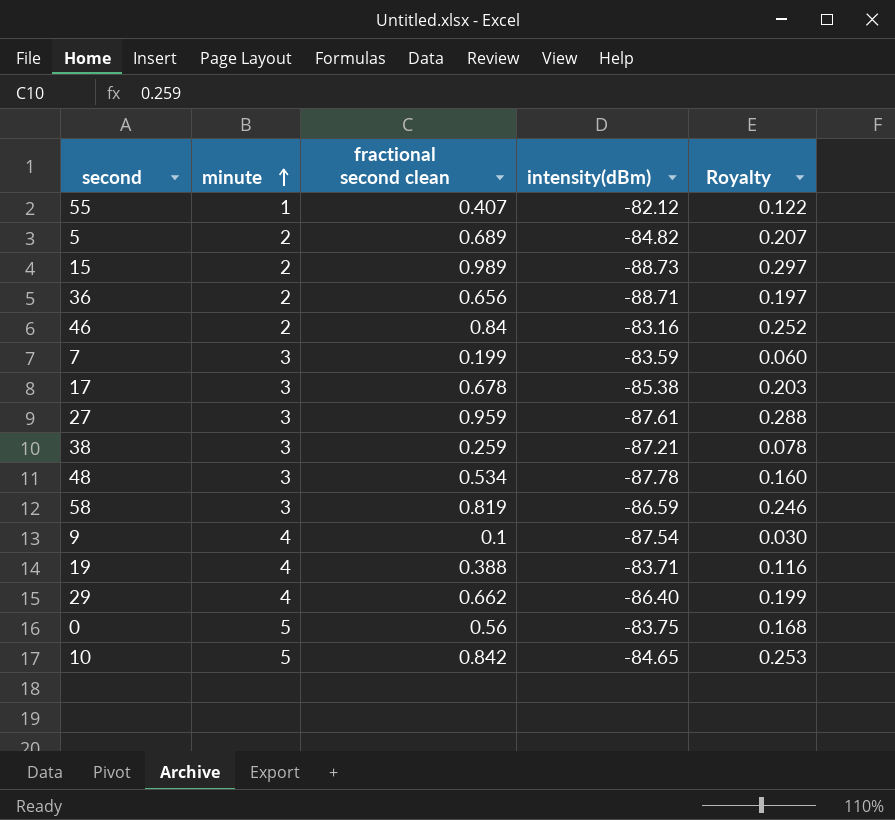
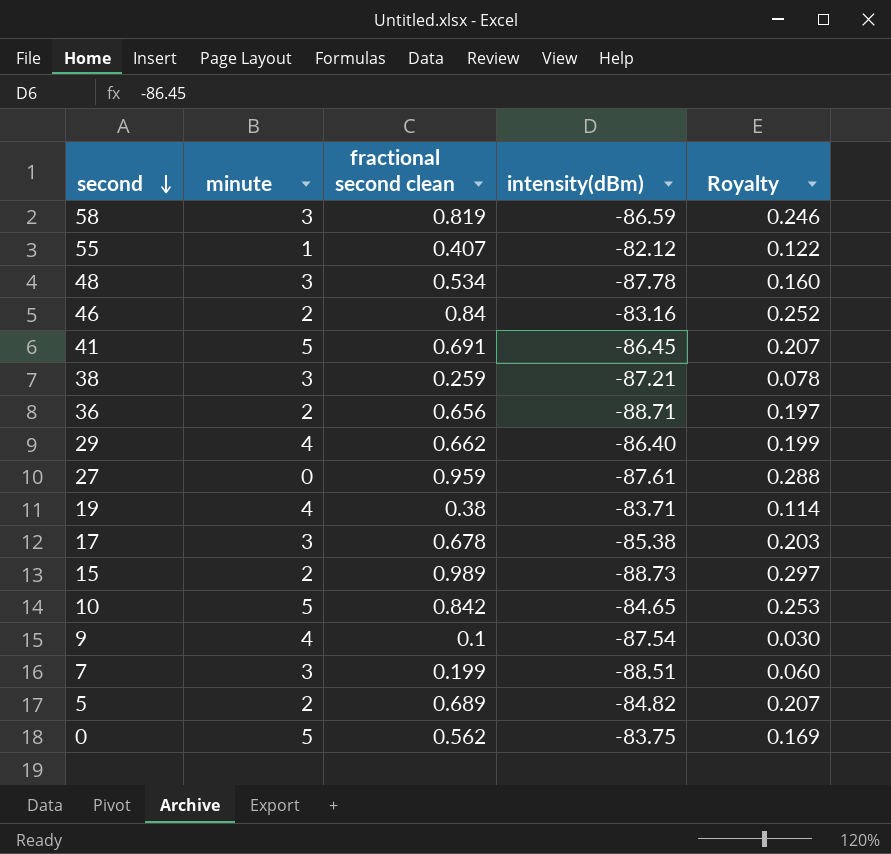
row order: minute ascending -> second descending
row 41: none -> 5 | 0.691 | -86.45 | 0.207
27 | minute: 3 -> 0
19 | fractional second clean: 0.388 -> 0.38
19 | Royalty: 0.116 -> 0.114
7 | intensity(dBm): -83.59 -> -88.51
0 | fractional second clean: 0.56 -> 0.562
0 | Royalty: 0.168 -> 0.169

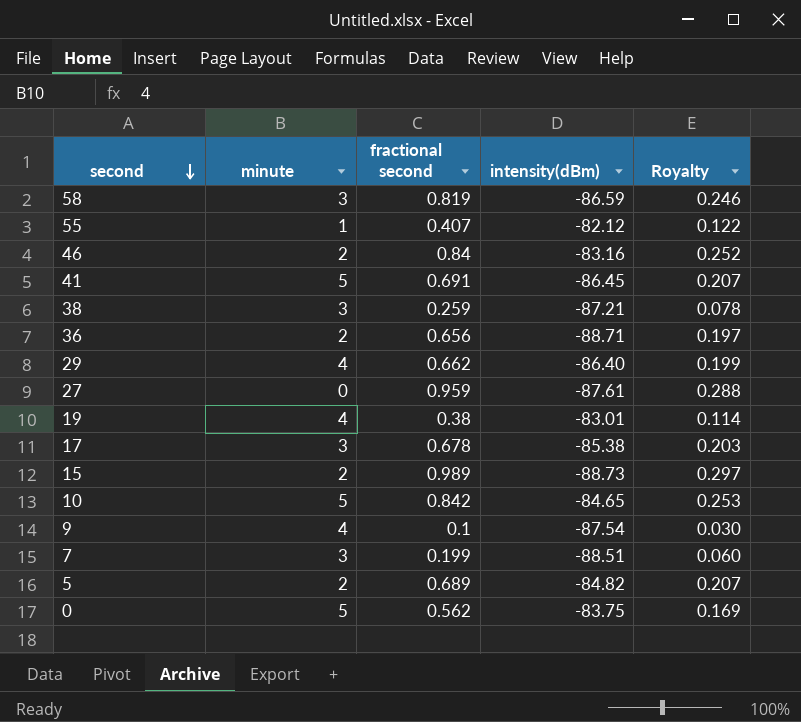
column name: fractional second clean -> fractional second
row 48: 3 | 0.534 | -87.78 | 0.160 -> none
19 | intensity(dBm): -83.71 -> -83.01

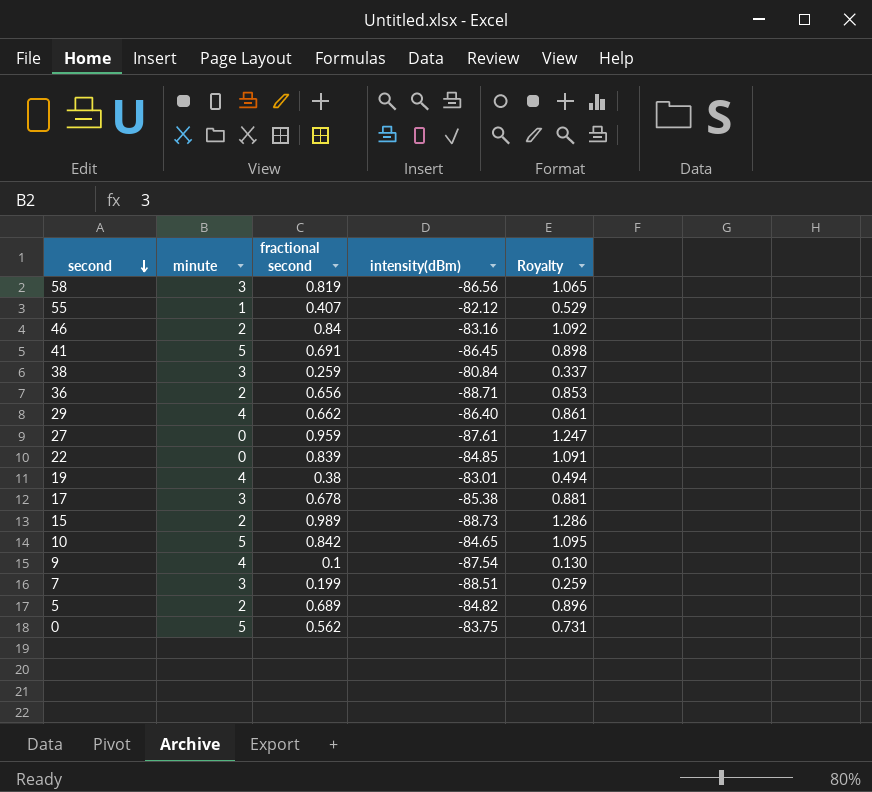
column Royalty | formula: [fractional second] * 0.3 -> [fractional second] * 1.3
58 | intensity(dBm): -86.59 -> -86.56
38 | intensity(dBm): -87.21 -> -80.84
row 22: none -> 0 | 0.839 | -84.85 | 1.091

